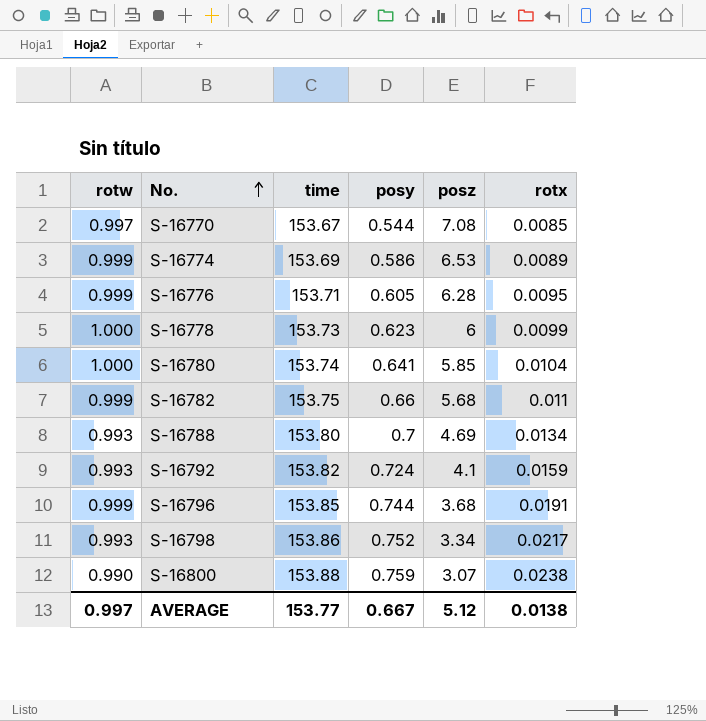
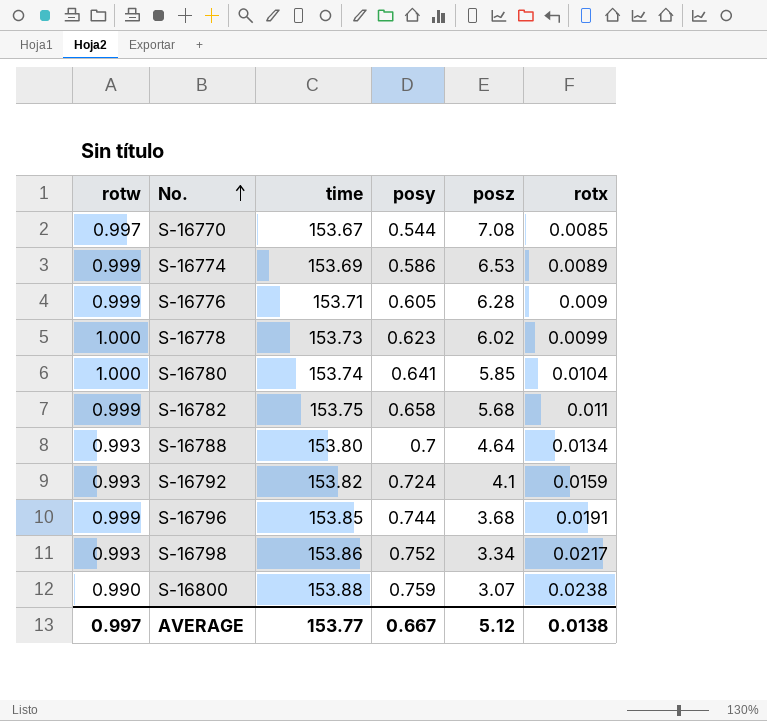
S-16776 | rotx: 0.0095 -> 0.009
S-16778 | posz: 6 -> 6.02
S-16782 | posy: 0.66 -> 0.658
S-16788 | posz: 4.69 -> 4.64

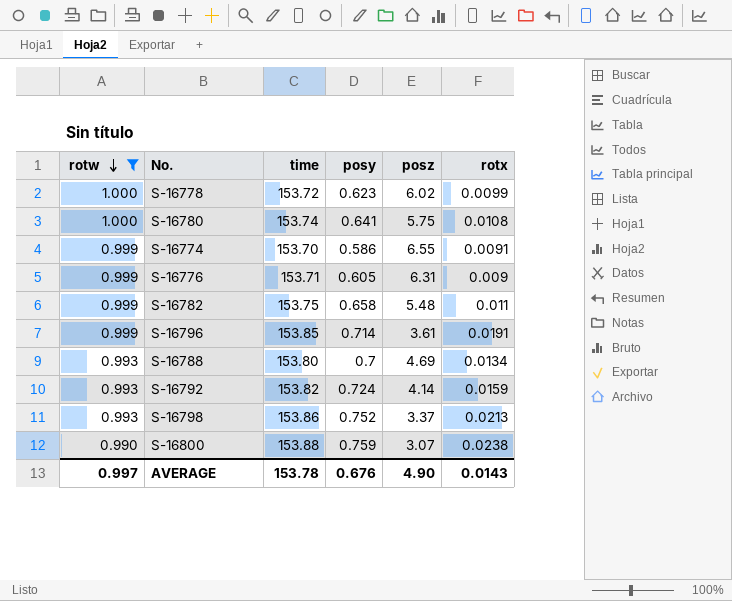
filter: none -> rotw != 0.997
row order: No. ascending -> rotw descending
S-16778 | time: 153.73 -> 153.72
S-16780 | posz: 5.85 -> 5.75
S-16780 | rotx: 0.0104 -> 0.0108
S-16774 | time: 153.69 -> 153.70
S-16774 | posz: 6.53 -> 6.55
S-16774 | rotx: 0.0089 -> 0.0091
S-16776 | posz: 6.28 -> 6.31
S-16782 | posz: 5.68 -> 5.48
S-16796 | posy: 0.744 -> 0.714
S-16796 | posz: 3.68 -> 3.61
S-16788 | posz: 4.64 -> 4.69
S-16792 | posz: 4.1 -> 4.14
S-16798 | posz: 3.34 -> 3.37
S-16798 | rotx: 0.0217 -> 0.0213
AVERAGE | time: 153.77 -> 153.78
AVERAGE | posy: 0.667 -> 0.676
AVERAGE | posz: 5.12 -> 4.90
AVERAGE | rotx: 0.0138 -> 0.0143

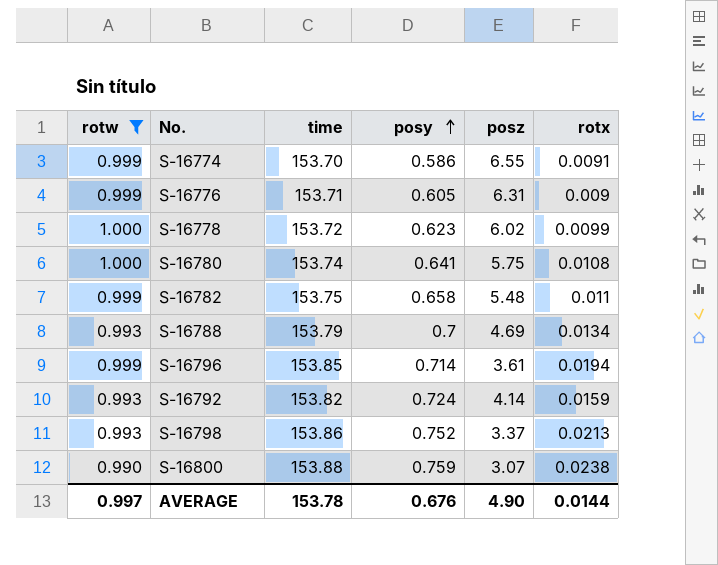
row order: rotw descending -> posy ascending
S-16788 | time: 153.80 -> 153.79
S-16796 | rotx: 0.0191 -> 0.0194
AVERAGE | rotx: 0.0143 -> 0.0144

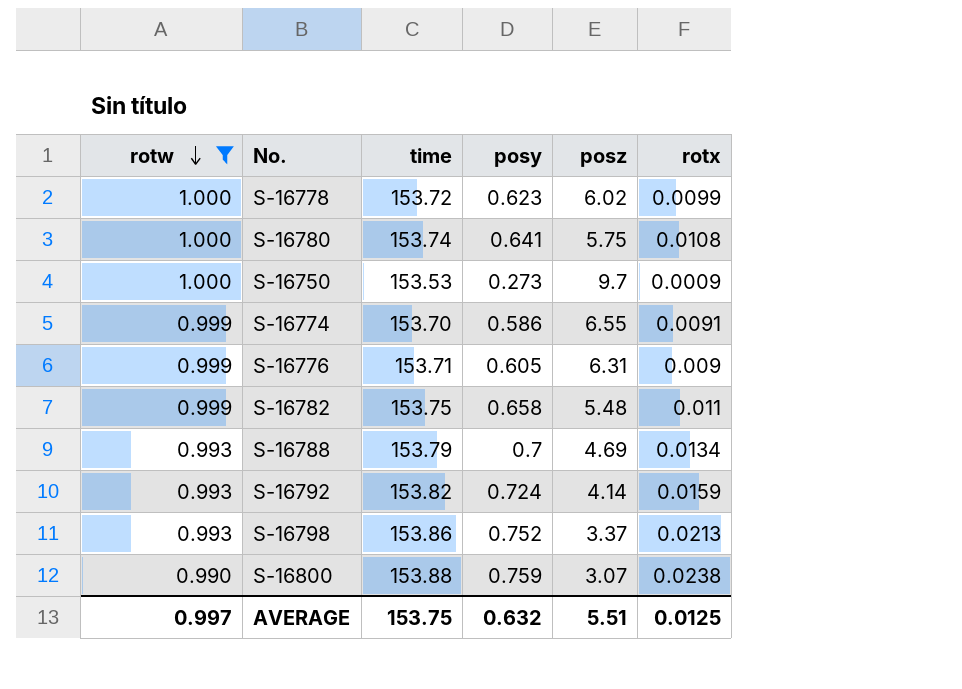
row order: posy ascending -> rotw descending
row S-16796: 0.999 | 153.85 | 0.714 | 3.61 | 0.0194 -> none
row S-16750: none -> 1.000 | 153.53 | 0.273 | 9.7 | 0.0009
AVERAGE | time: 153.78 -> 153.75
AVERAGE | posy: 0.676 -> 0.632
AVERAGE | posz: 4.90 -> 5.51
AVERAGE | rotx: 0.0144 -> 0.0125

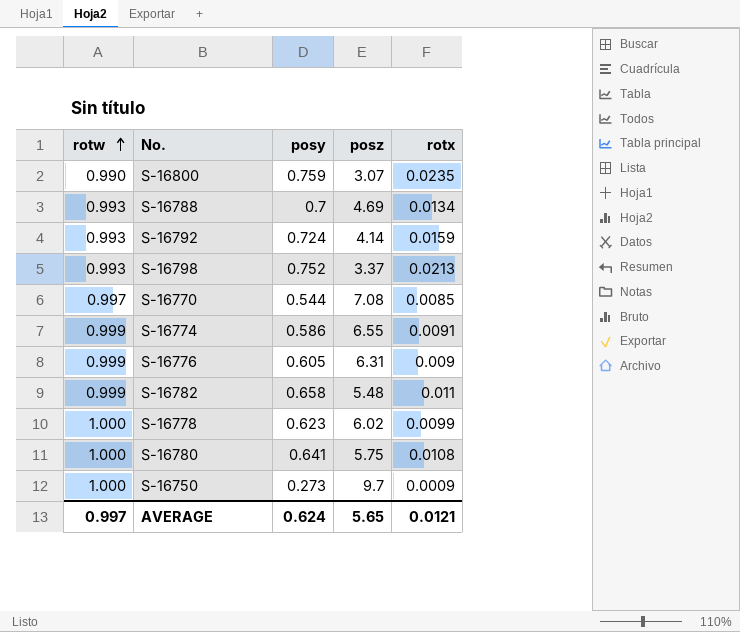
filter: rotw != 0.997 -> none
row order: rotw descending -> rotw ascending
column time | position: 3 -> none
S-16800 | rotx: 0.0238 -> 0.0235
AVERAGE | posy: 0.632 -> 0.624
AVERAGE | posz: 5.51 -> 5.65
AVERAGE | rotx: 0.0125 -> 0.0121

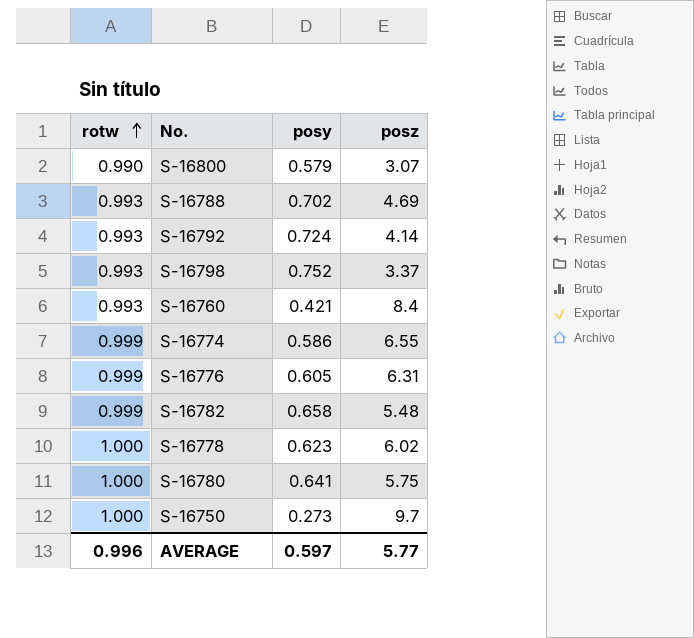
column rotx | position: 5 -> none
row S-16770: 0.997 | 0.544 | 7.08 | 0.0085 -> none
S-16800 | posy: 0.759 -> 0.579
S-16788 | posy: 0.7 -> 0.702
row S-16760: none -> 0.993 | 0.421 | 8.4
AVERAGE | rotw: 0.997 -> 0.996
AVERAGE | posy: 0.624 -> 0.597
AVERAGE | posz: 5.65 -> 5.77

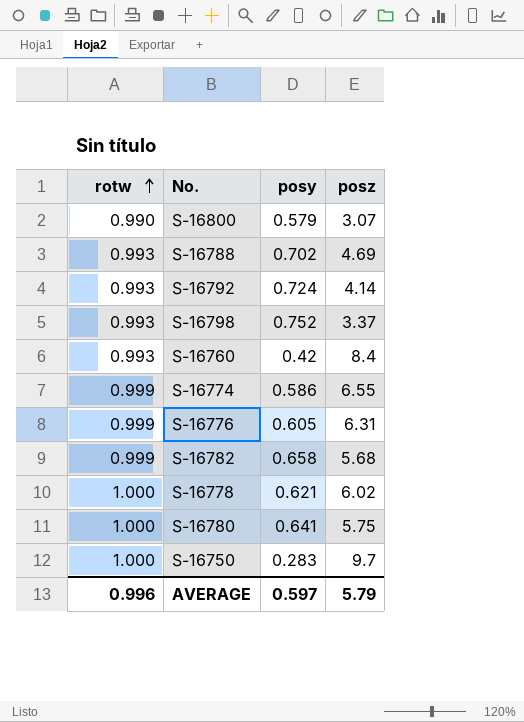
S-16760 | posy: 0.421 -> 0.42
S-16782 | posz: 5.48 -> 5.68
S-16778 | posy: 0.623 -> 0.621
S-16750 | posy: 0.273 -> 0.283
AVERAGE | posz: 5.77 -> 5.79

